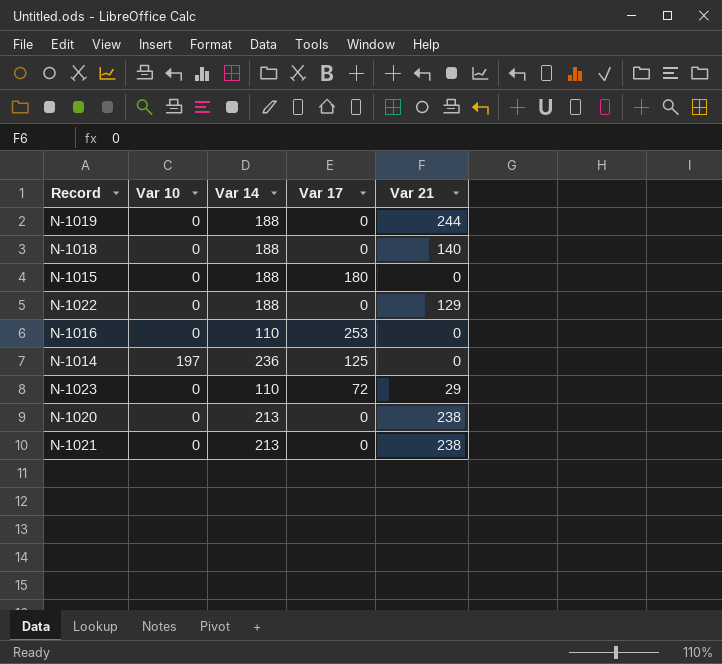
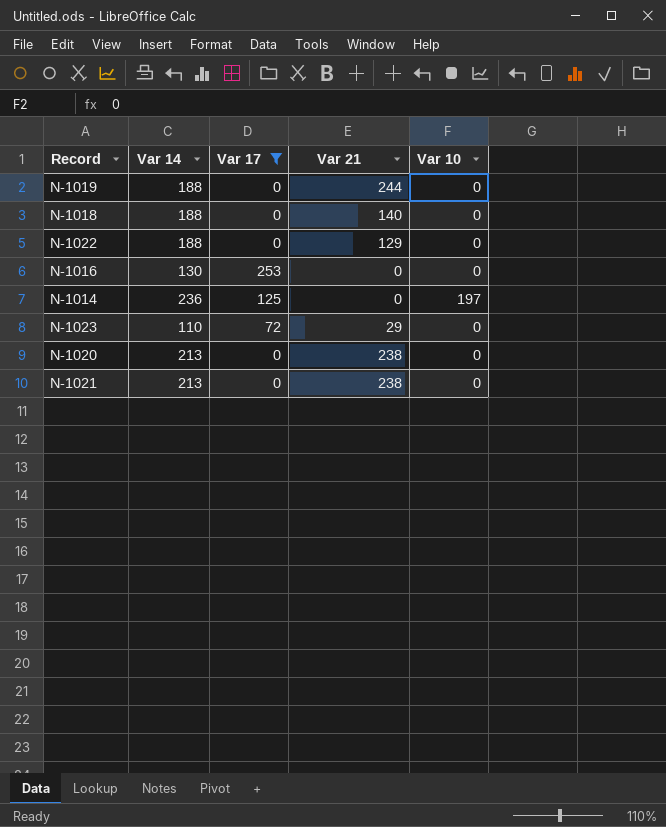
filter: none -> Var 17 != 180
column Var 10 | position: 2 -> 5
N-1016 | Var 14: 110 -> 130

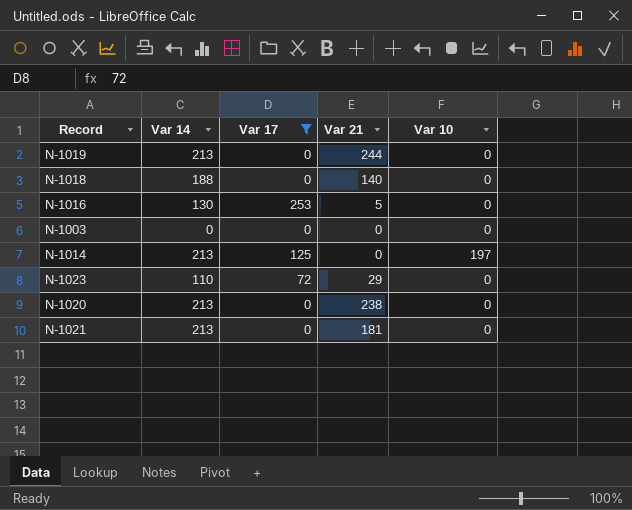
row N-1022: 188 | 0 | 129 | 0 -> none
N-1019 | Var 14: 188 -> 213
N-1016 | Var 21: 0 -> 5
row N-1003: none -> 0 | 0 | 0 | 0
N-1014 | Var 14: 236 -> 213
N-1021 | Var 21: 238 -> 181

